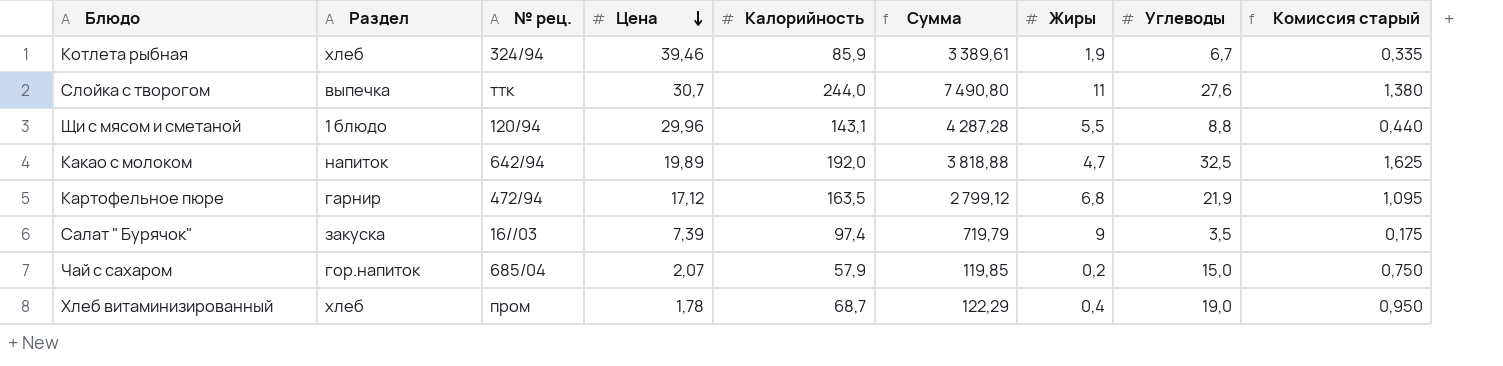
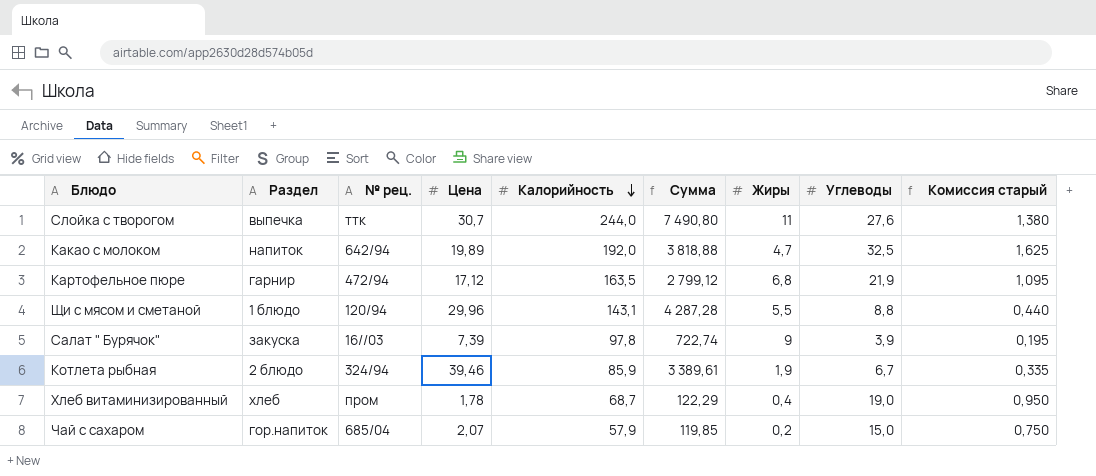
row order: Цена descending -> Калорийность descending
Салат " Бурячок" | Калорийность: 97,4 -> 97,8
Салат " Бурячок" | Сумма: 719,79 -> 722,74
Салат " Бурячок" | Углеводы: 3,5 -> 3,9
Салат " Бурячок" | Комиссия старый: 0,175 -> 0,195
Котлета рыбная | Раздел: хлеб -> 2 блюдо

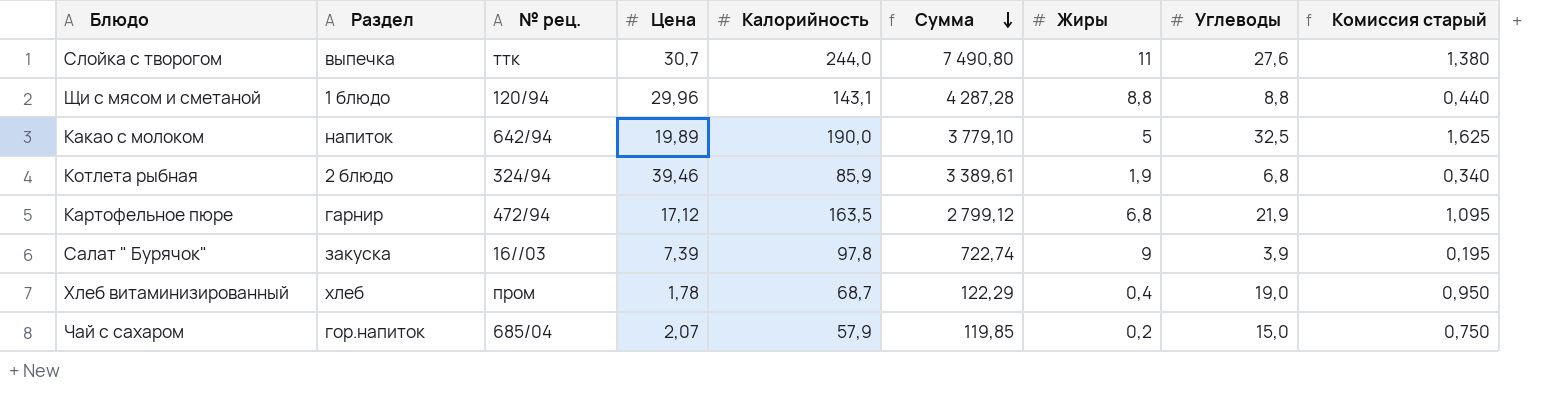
row order: Калорийность descending -> Сумма descending
Щи с мясом и сметаной | Жиры: 5,5 -> 8,8
Какао с молоком | Калорийность: 192,0 -> 190,0
Какао с молоком | Сумма: 3 818,88 -> 3 779,10
Какао с молоком | Жиры: 4,7 -> 5
Котлета рыбная | Углеводы: 6,7 -> 6,8
Котлета рыбная | Комиссия старый: 0,335 -> 0,340

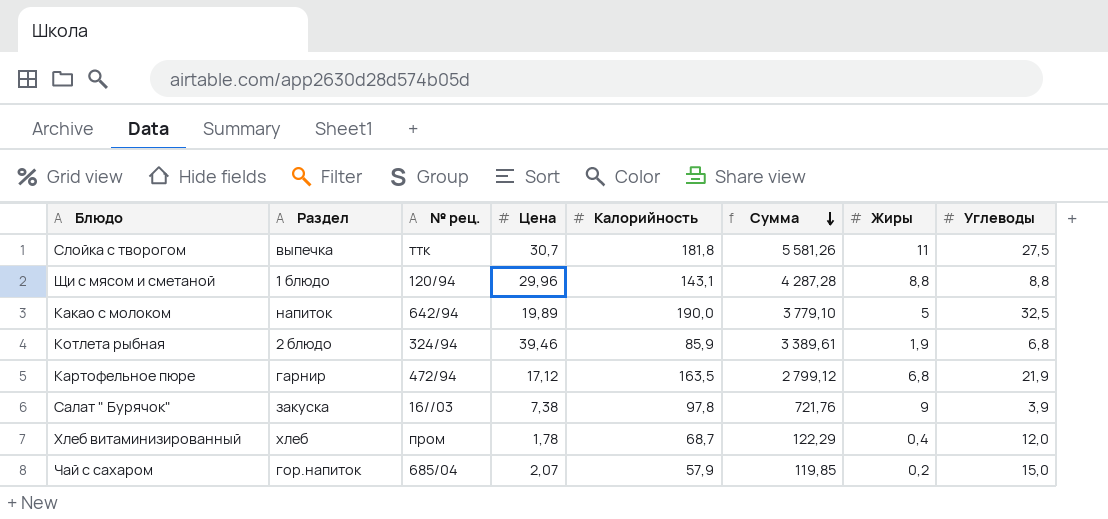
column Комиссия старый | formula: [Углеводы] * 0,05 -> none
Слойка с творогом | Калорийность: 244,0 -> 181,8
Слойка с творогом | Сумма: 7 490,80 -> 5 581,26
Слойка с творогом | Углеводы: 27,6 -> 27,5
Салат " Бурячок" | Цена: 7,39 -> 7,38
Салат " Бурячок" | Сумма: 722,74 -> 721,76
Хлеб витаминизированный | Углеводы: 19,0 -> 12,0

